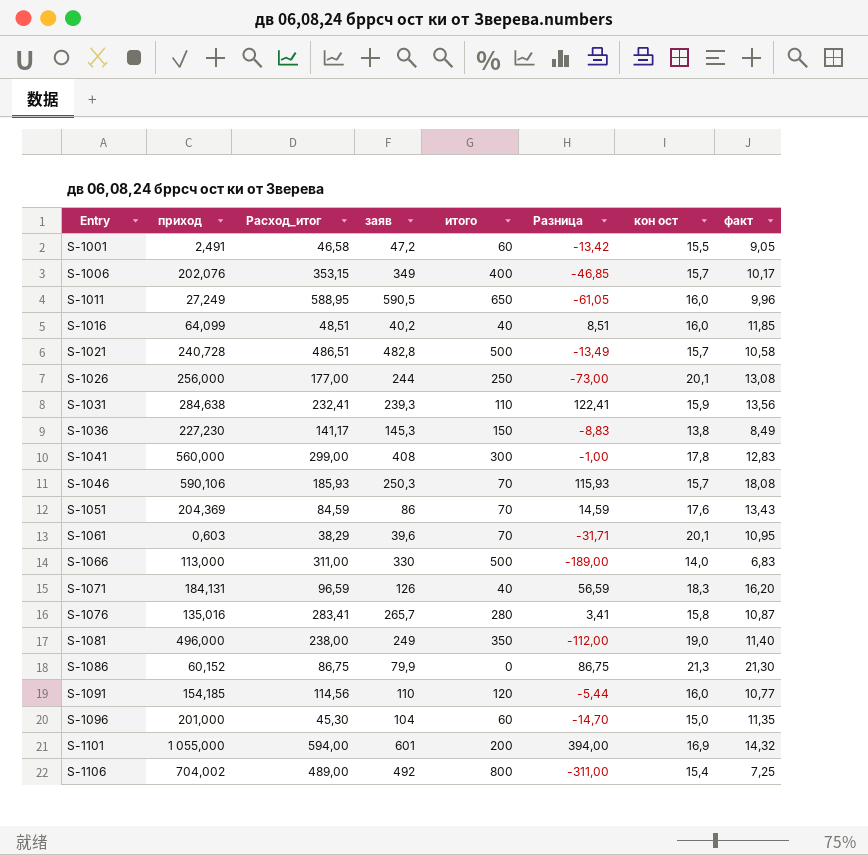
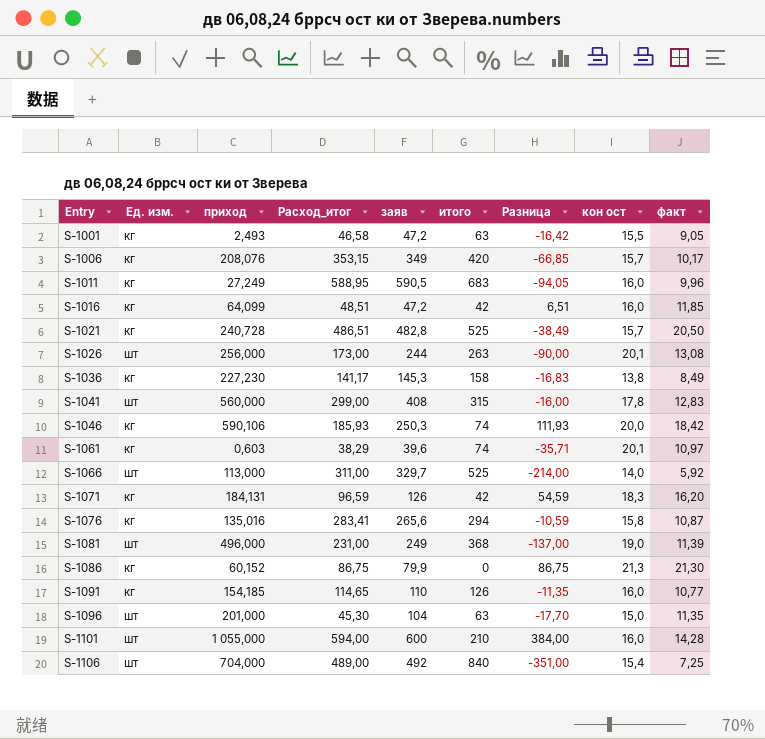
column Ед. изм. | position: none -> 2
row S-1031: 284,638 | 232,41 | 239,3 | 110 | 122,41 | 15,9 | 13,56 -> none
row S-1051: 204,369 | 84,59 | 86 | 70 | 14,59 | 17,6 | 13,43 -> none
S-1001 | приход: 2,491 -> 2,493
S-1001 | итого: 60 -> 63
S-1001 | Разница: -13,42 -> -16,42
S-1006 | приход: 202,076 -> 208,076
S-1006 | итого: 400 -> 420
S-1006 | Разница: -46,85 -> -66,85
S-1011 | итого: 650 -> 683
S-1011 | Разница: -61,05 -> -94,05
S-1016 | заяв: 40,2 -> 47,2
S-1016 | итого: 40 -> 42
S-1016 | Разница: 8,51 -> 6,51
S-1021 | итого: 500 -> 525
S-1021 | Разница: -13,49 -> -38,49
S-1021 | факт: 10,58 -> 20,50
S-1026 | Расход_итог: 177,00 -> 173,00
S-1026 | итого: 250 -> 263
S-1026 | Разница: -73,00 -> -90,00
S-1036 | итого: 150 -> 158
S-1036 | Разница: -8,83 -> -16,83
S-1041 | итого: 300 -> 315
S-1041 | Разница: -1,00 -> -16,00
S-1046 | итого: 70 -> 74
S-1046 | Разница: 115,93 -> 111,93
S-1046 | кон ост: 15,7 -> 20,0
S-1046 | факт: 18,08 -> 18,42
S-1061 | итого: 70 -> 74
S-1061 | Разница: -31,71 -> -35,71
S-1061 | факт: 10,95 -> 10,97
S-1066 | заяв: 330 -> 329,7
S-1066 | итого: 500 -> 525
S-1066 | Разница: -189,00 -> -214,00
S-1066 | факт: 6,83 -> 5,92
S-1071 | итого: 40 -> 42
S-1071 | Разница: 56,59 -> 54,59
S-1076 | заяв: 265,7 -> 265,6
S-1076 | итого: 280 -> 294
S-1076 | Разница: 3,41 -> -10,59
S-1081 | Расход_итог: 238,00 -> 231,00
S-1081 | итого: 350 -> 368
S-1081 | Разница: -112,00 -> -137,00
S-1081 | факт: 11,40 -> 11,39
S-1091 | Расход_итог: 114,56 -> 114,65
S-1091 | итого: 120 -> 126
S-1091 | Разница: -5,44 -> -11,35
S-1096 | итого: 60 -> 63
S-1096 | Разница: -14,70 -> -17,70
S-1101 | заяв: 601 -> 600
S-1101 | итого: 200 -> 210
S-1101 | Разница: 394,00 -> 384,00
S-1101 | кон ост: 16,9 -> 16,0
S-1101 | факт: 14,32 -> 14,28
S-1106 | приход: 704,002 -> 704,000
S-1106 | итого: 800 -> 840
S-1106 | Разница: -311,00 -> -351,00

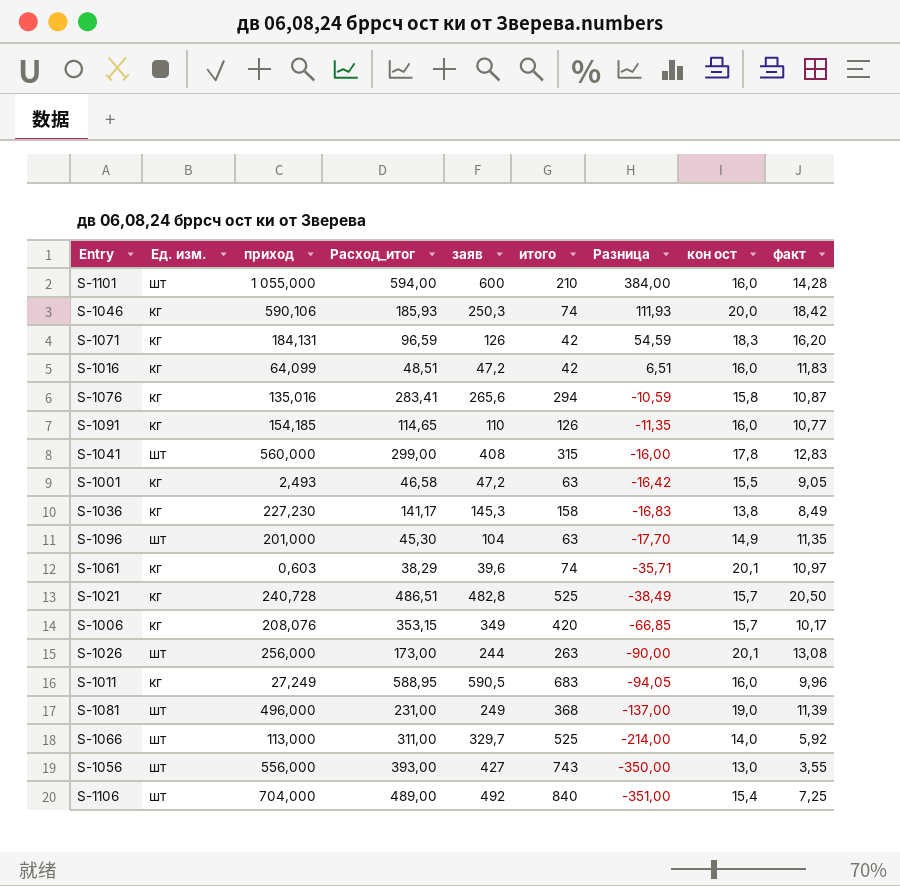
row order: Entry ascending -> Разница descending
row S-1086: кг | 60,152 | 86,75 | 79,9 | 0 | 86,75 | 21,3 | 21,30 -> none
S-1016 | факт: 11,85 -> 11,83
S-1096 | кон ост: 15,0 -> 14,9
row S-1056: none -> шт | 556,000 | 393,00 | 427 | 743 | -350,00 | 13,0 | 3,55

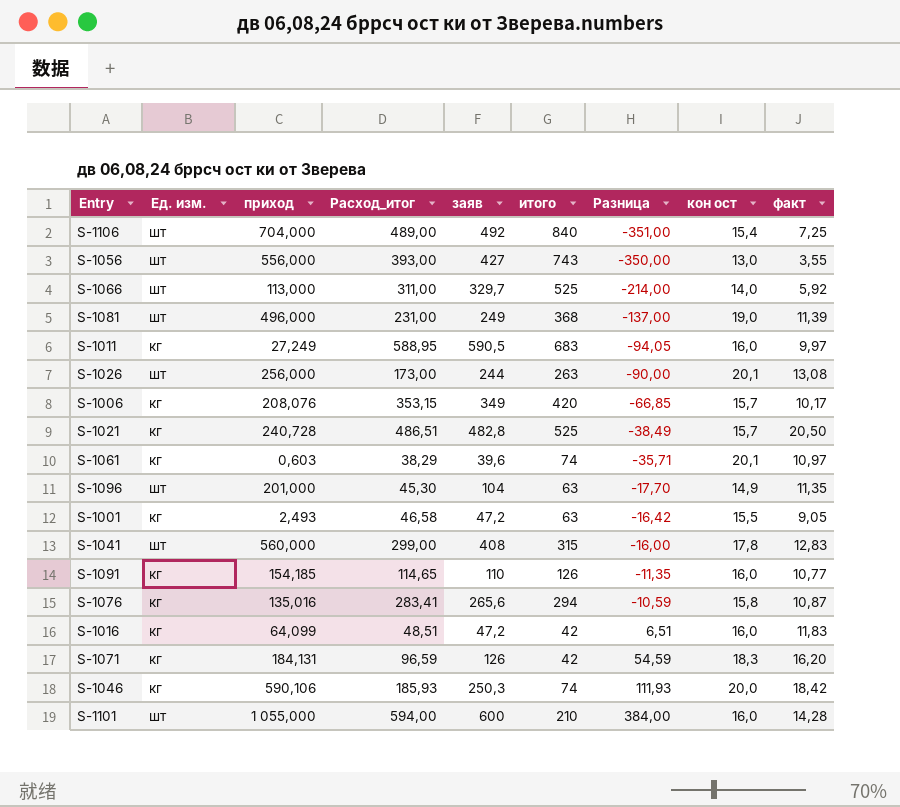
row order: Разница descending -> Разница ascending
row S-1036: кг | 227,230 | 141,17 | 145,3 | 158 | -16,83 | 13,8 | 8,49 -> none
S-1011 | факт: 9,96 -> 9,97

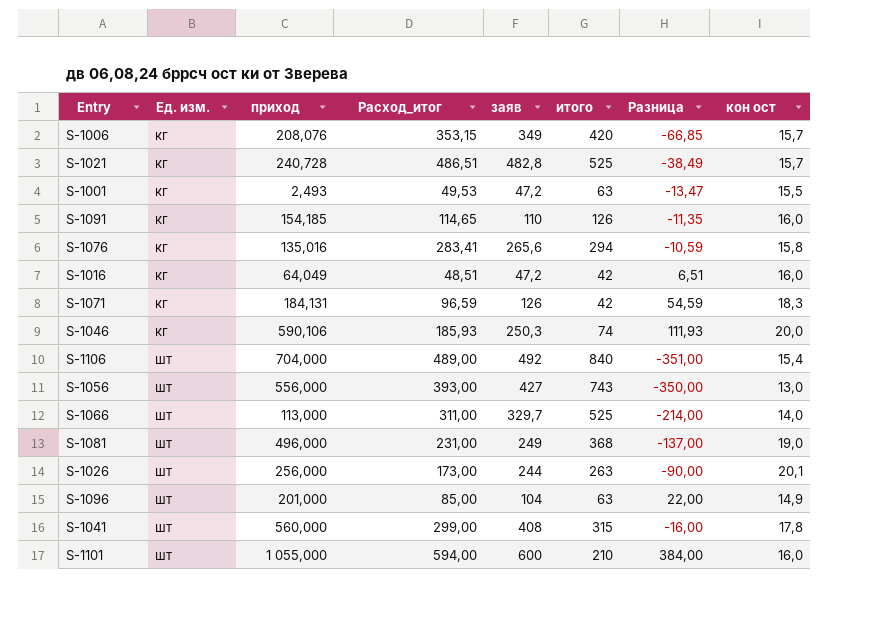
row order: Разница ascending -> Ед. изм. ascending
column факт | position: 9 -> none
row S-1011: кг | 27,249 | 588,95 | 590,5 | 683 | -94,05 | 16,0 | 9,97 -> none
row S-1061: кг | 0,603 | 38,29 | 39,6 | 74 | -35,71 | 20,1 | 10,97 -> none
S-1001 | Расход_итог: 46,58 -> 49,53
S-1001 | Разница: -16,42 -> -13,47
S-1016 | приход: 64,099 -> 64,049
S-1096 | Расход_итог: 45,30 -> 85,00
S-1096 | Разница: -17,70 -> 22,00

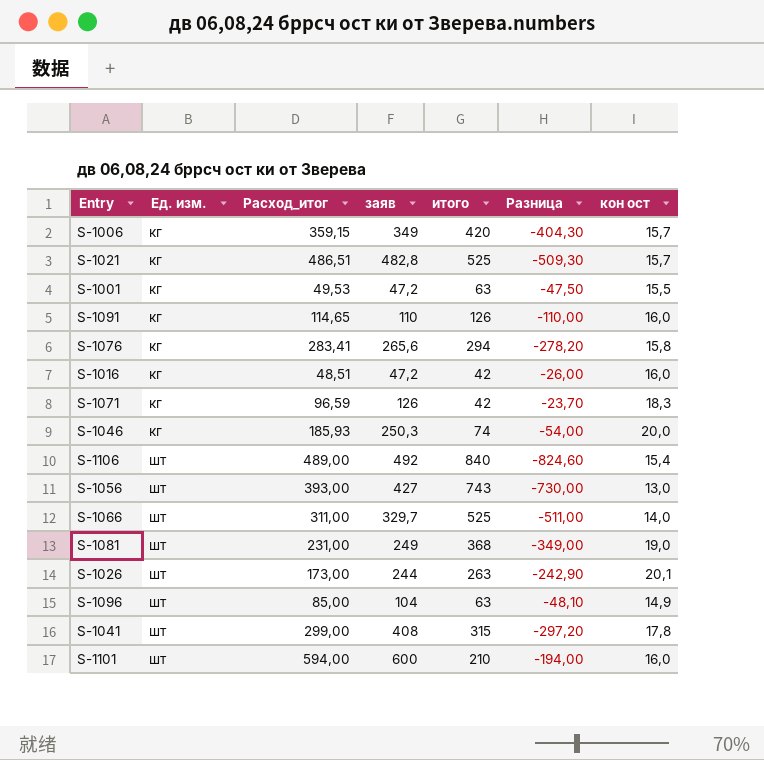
column приход | position: 3 -> none
column Разница | formula: [Расход_итог] - [итого] -> [кон ост] - [итого]
S-1006 | Расход_итог: 353,15 -> 359,15

